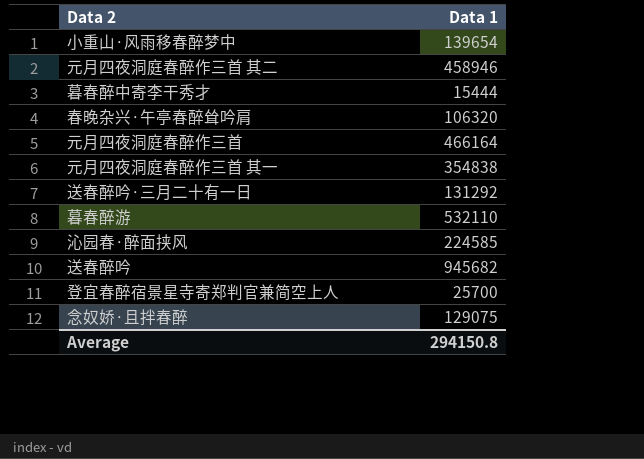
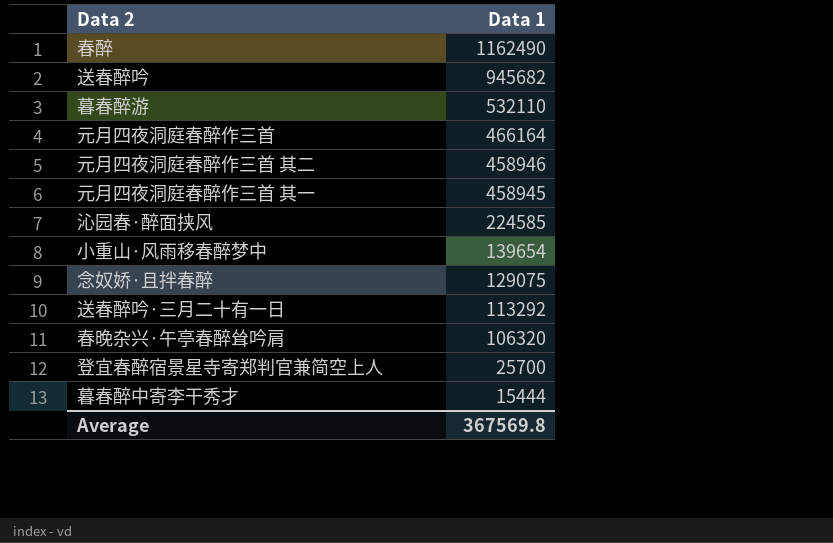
row order: none -> Data 1 descending
row 春醉: none -> 1162490
元月四夜洞庭春醉作三首 其一 | Data 1: 354838 -> 458945
送春醉吟·三月二十有一日 | Data 1: 131292 -> 113292
Average | Data 1: 294150.8 -> 367569.8

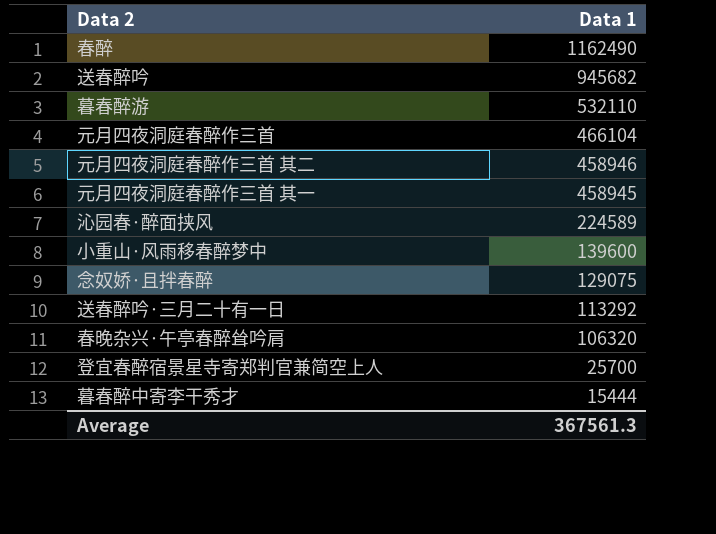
元月四夜洞庭春醉作三首 | Data 1: 466164 -> 466104
沁园春·醉面挟风 | Data 1: 224585 -> 224589
小重山·风雨移春醉梦中 | Data 1: 139654 -> 139600
Average | Data 1: 367569.8 -> 367561.3

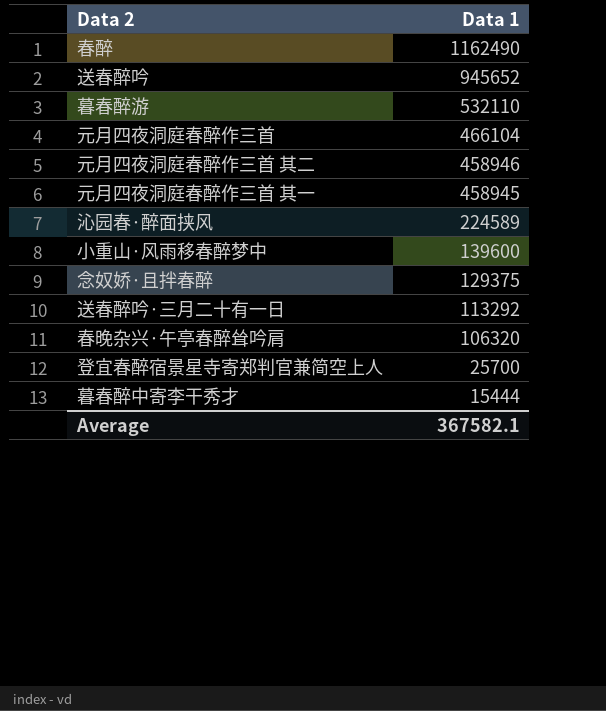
送春醉吟 | Data 1: 945682 -> 945652
念奴娇·且拌春醉 | Data 1: 129075 -> 129375
Average | Data 1: 367561.3 -> 367582.1

